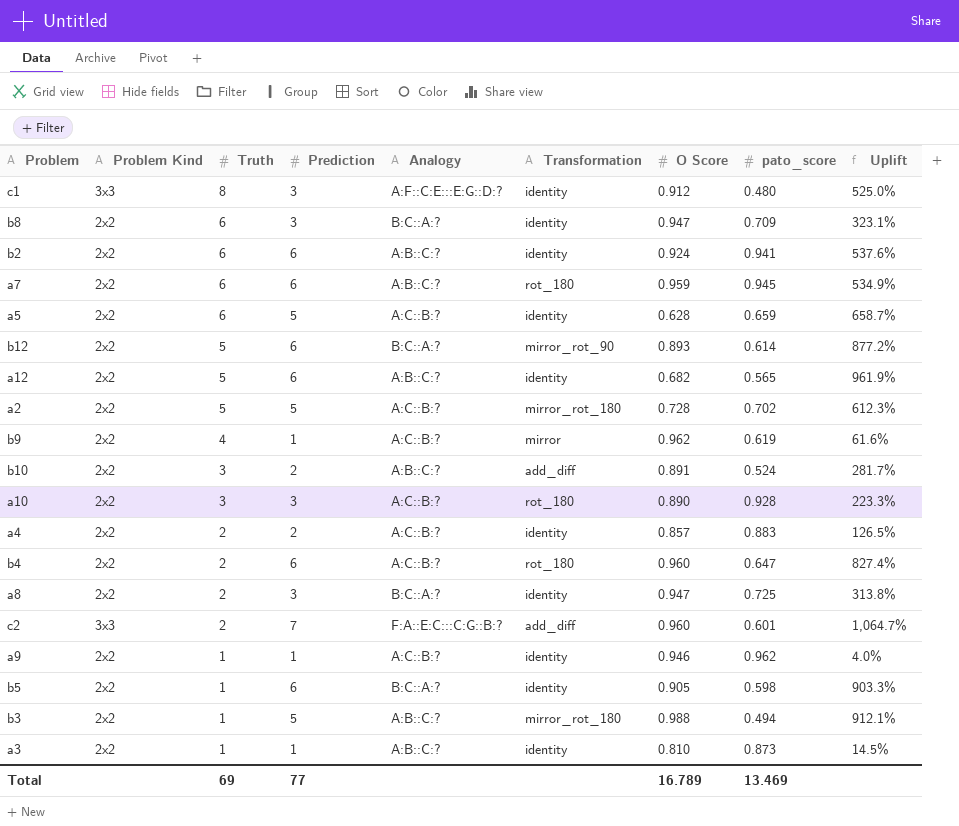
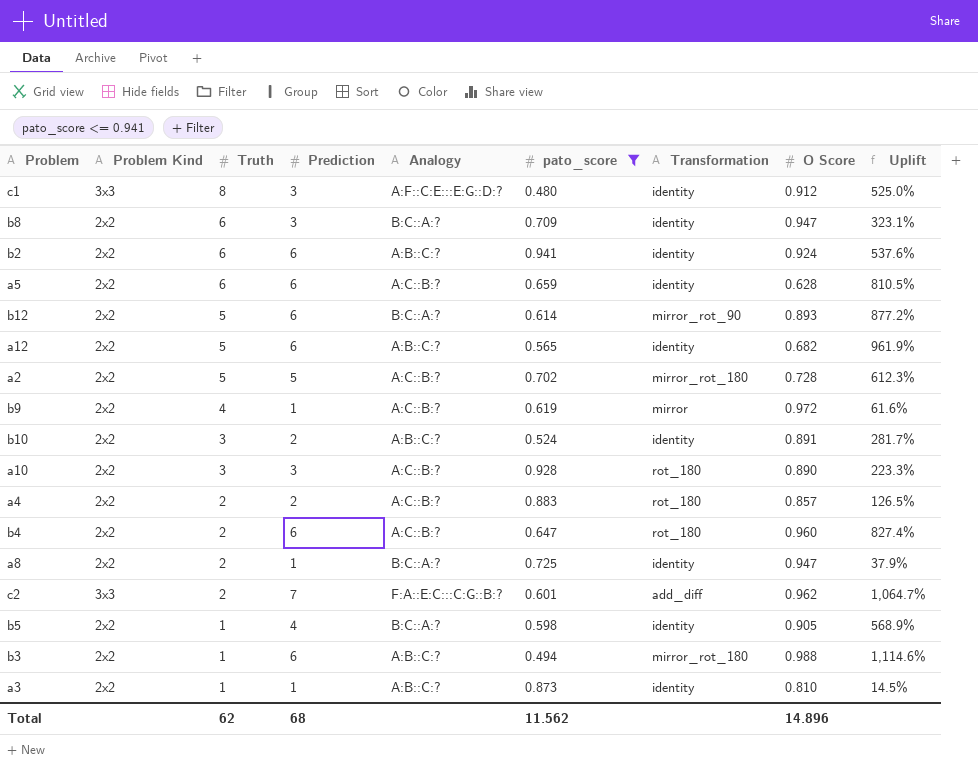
filter: none -> pato_score <= 0.941
column pato_score | position: 8 -> 6
a5 | Prediction: 5 -> 6
a5 | Uplift: 658.7% -> 810.5%
b9 | O Score: 0.962 -> 0.972
b10 | Transformation: add_diff -> identity
a4 | Transformation: identity -> rot_180
a8 | Prediction: 3 -> 1
a8 | Uplift: 313.8% -> 37.9%
c2 | O Score: 0.960 -> 0.962
b5 | Prediction: 6 -> 4
b5 | Uplift: 903.3% -> 568.9%
b3 | Prediction: 5 -> 6
b3 | Uplift: 912.1% -> 1,114.6%
Total | Truth: 69 -> 62
Total | Prediction: 77 -> 68
Total | pato_score: 13.469 -> 11.562
Total | O Score: 16.789 -> 14.896

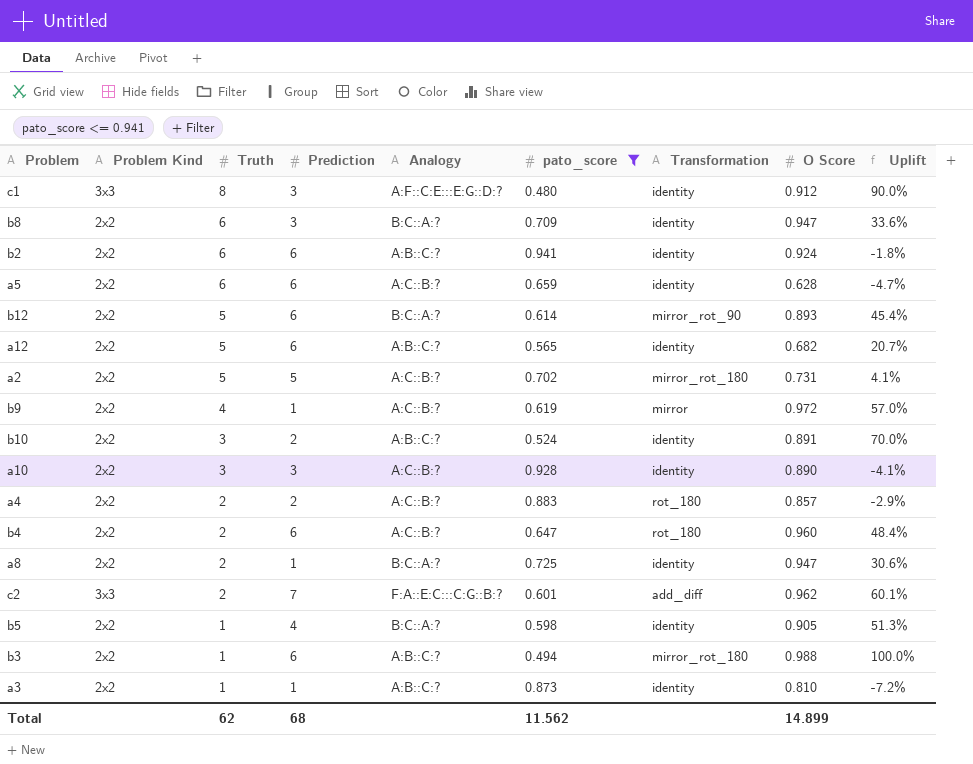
column Uplift | formula: ([Prediction] - [pato_score]) / [pato_score] -> ([O Score] - [pato_score]) / [pato_score]
a2 | O Score: 0.728 -> 0.731
a10 | Transformation: rot_180 -> identity
Total | O Score: 14.896 -> 14.899

